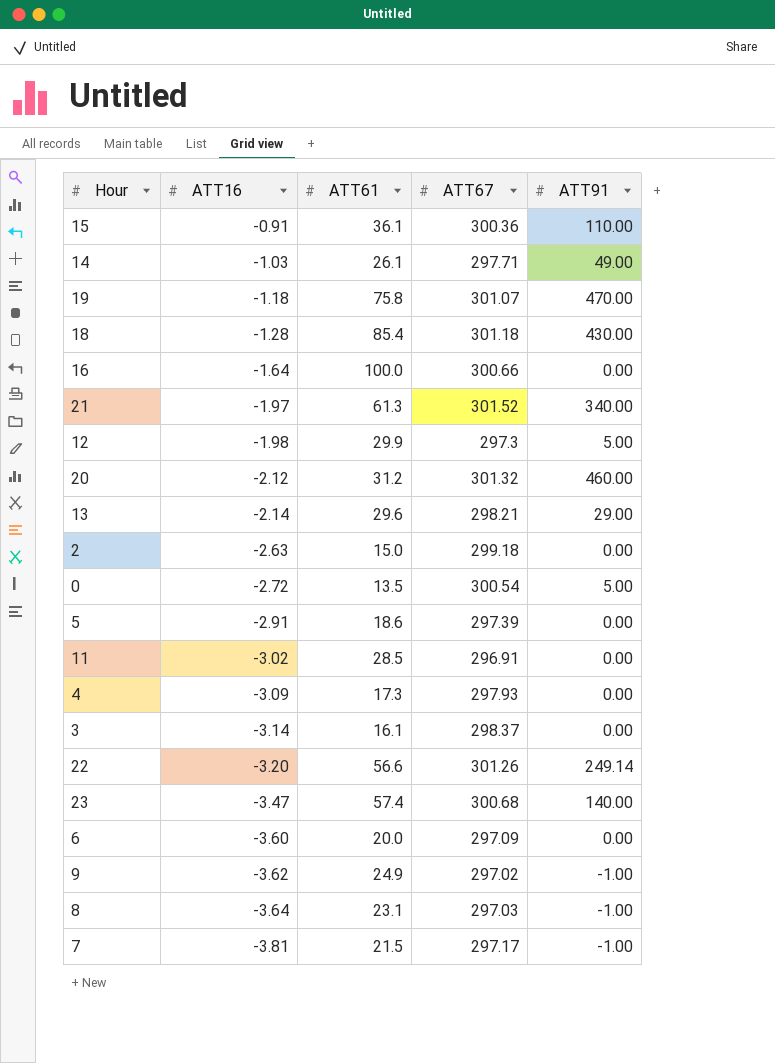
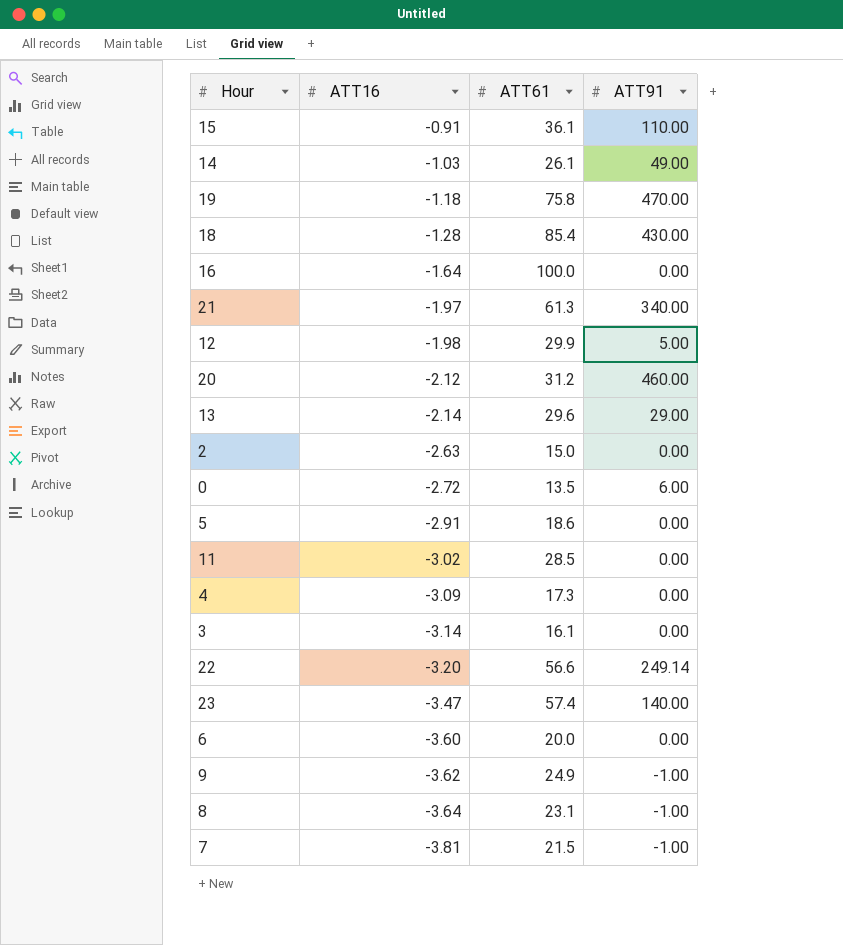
column ATT67 | position: 4 -> none
0 | ATT91: 5.00 -> 6.00

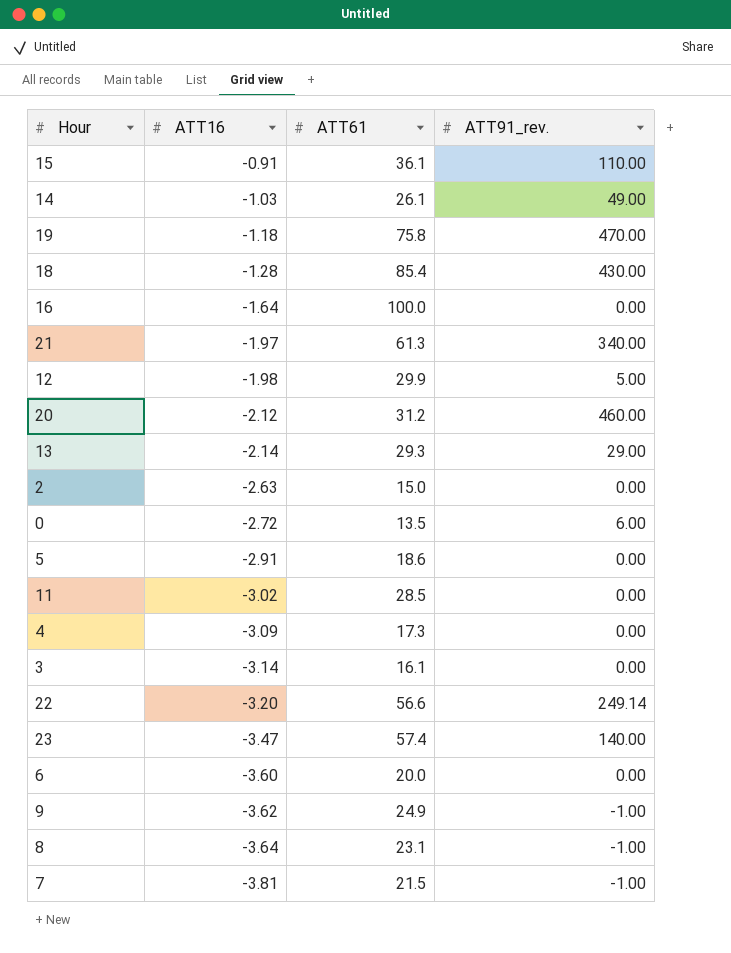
column name: ATT91 -> ATT91_rev.
13 | ATT61: 29.6 -> 29.3

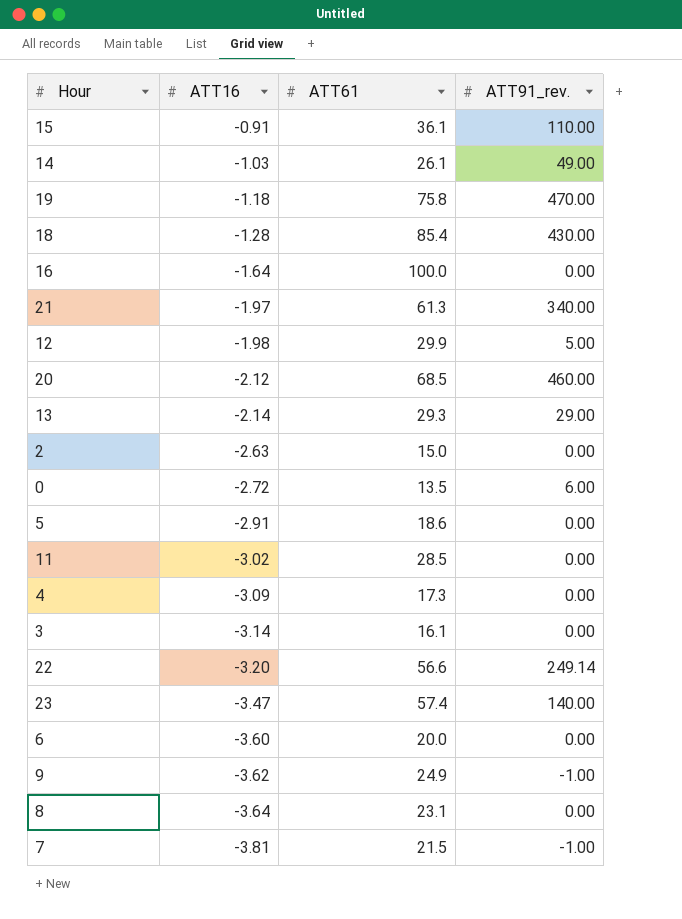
20 | ATT61: 31.2 -> 68.5
8 | ATT91_rev.: -1.00 -> 0.00

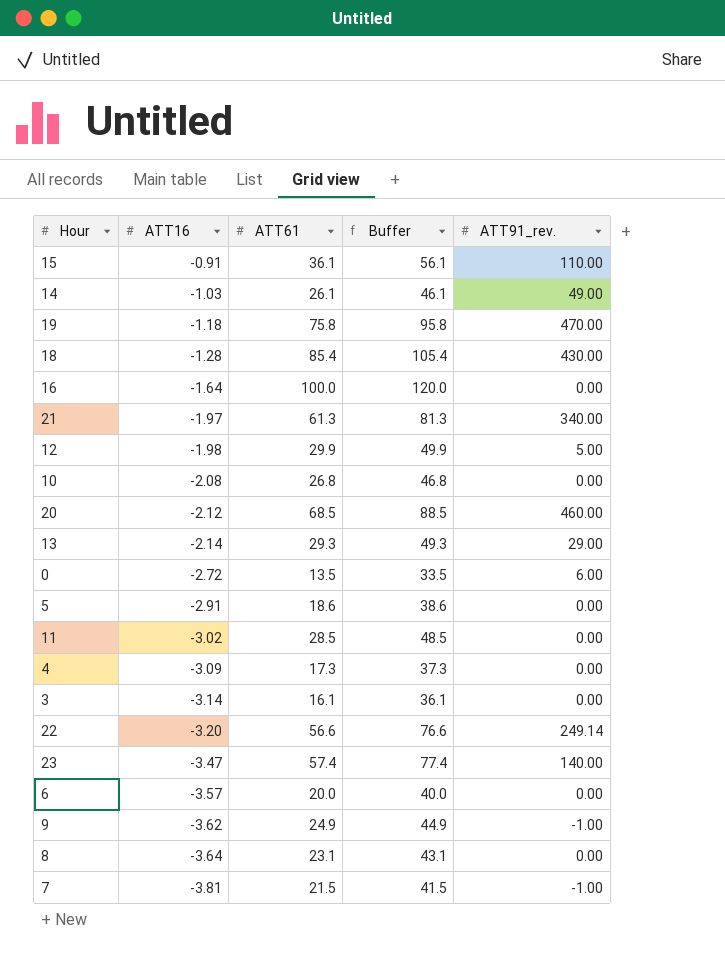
column Buffer | formula: none -> [ATT61] + 20
row 2: -2.63 | 15.0 | 0.00 -> none
row 10: none -> -2.08 | 26.8 | 46.8 | 0.00
6 | ATT16: -3.60 -> -3.57

